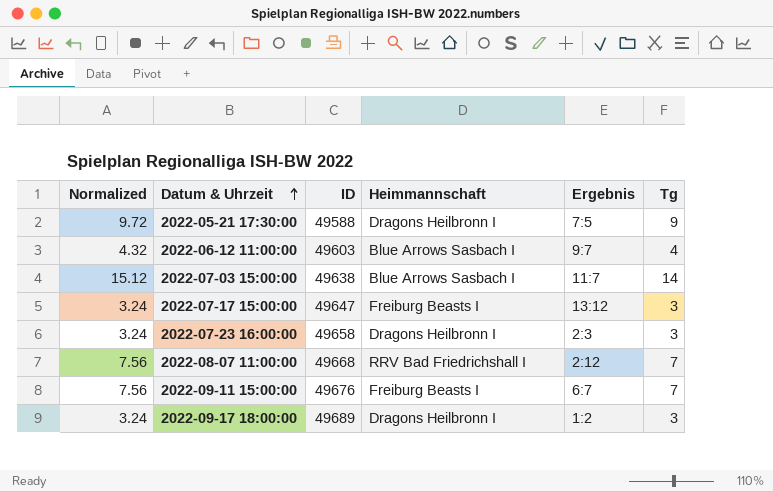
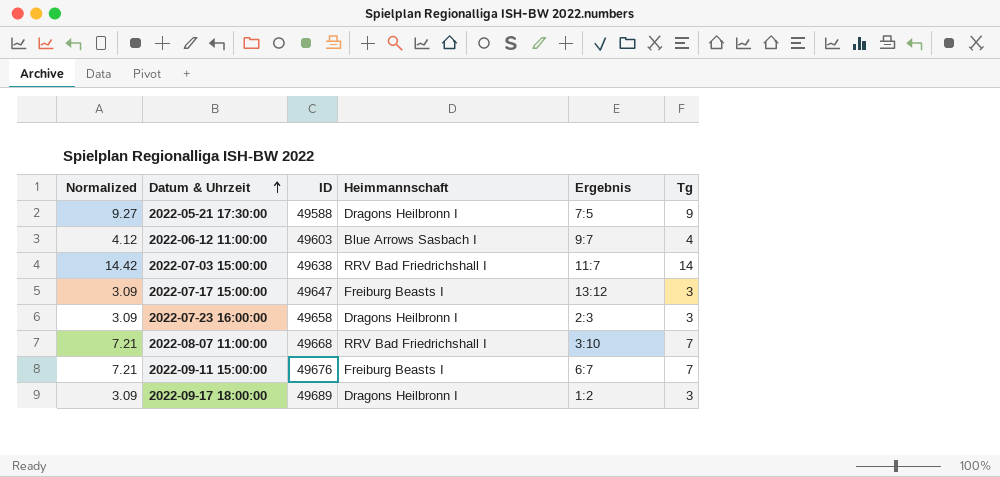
column Normalized | formula: [Tg] * 1.08 -> [Tg] * 1.03
2022-07-03 15:00:00 | Heimmannschaft: Blue Arrows Sasbach I -> RRV Bad Friedrichshall I
2022-08-07 11:00:00 | Ergebnis: 2:12 -> 3:10

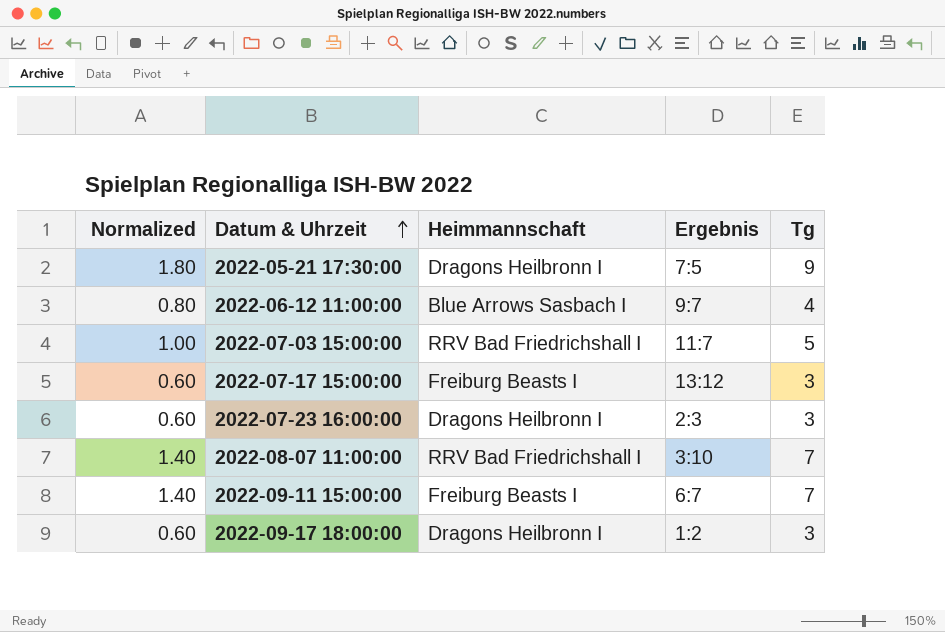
column ID | position: 3 -> none
column Normalized | formula: [Tg] * 1.03 -> [Tg] * 0.2
2022-07-03 15:00:00 | Tg: 14 -> 5

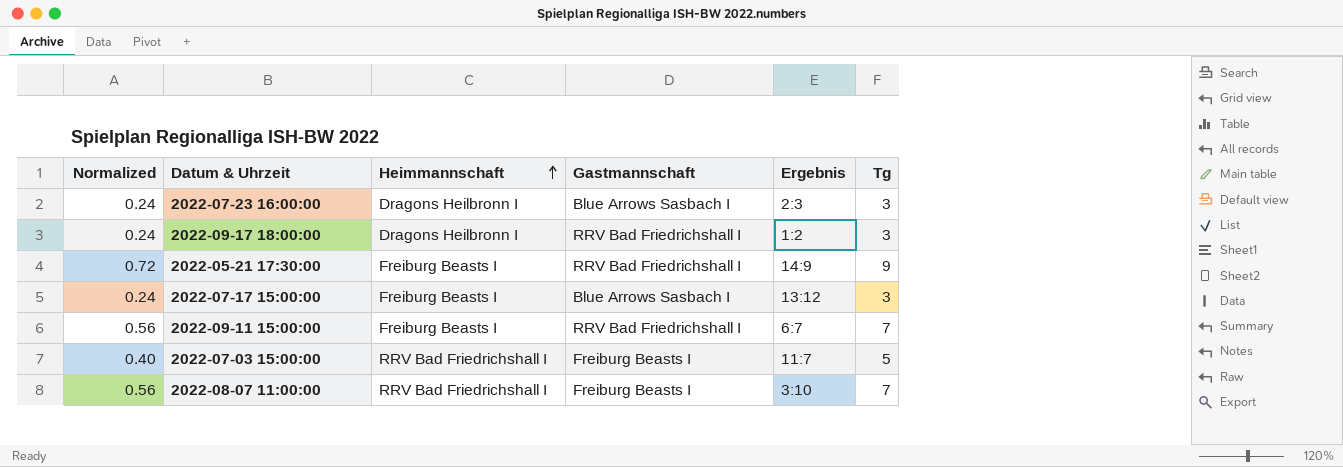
row order: Datum & Uhrzeit ascending -> Heimmannschaft ascending
column Normalized | formula: [Tg] * 0.2 -> [Tg] * 0.08
column Gastmannschaft | position: none -> 4
row 2022-06-12 11:00:00: 0.80 | Blue Arrows Sasbach I | 9:7 | 4 -> none
2022-05-21 17:30:00 | Heimmannschaft: Dragons Heilbronn I -> Freiburg Beasts I
2022-05-21 17:30:00 | Ergebnis: 7:5 -> 14:9

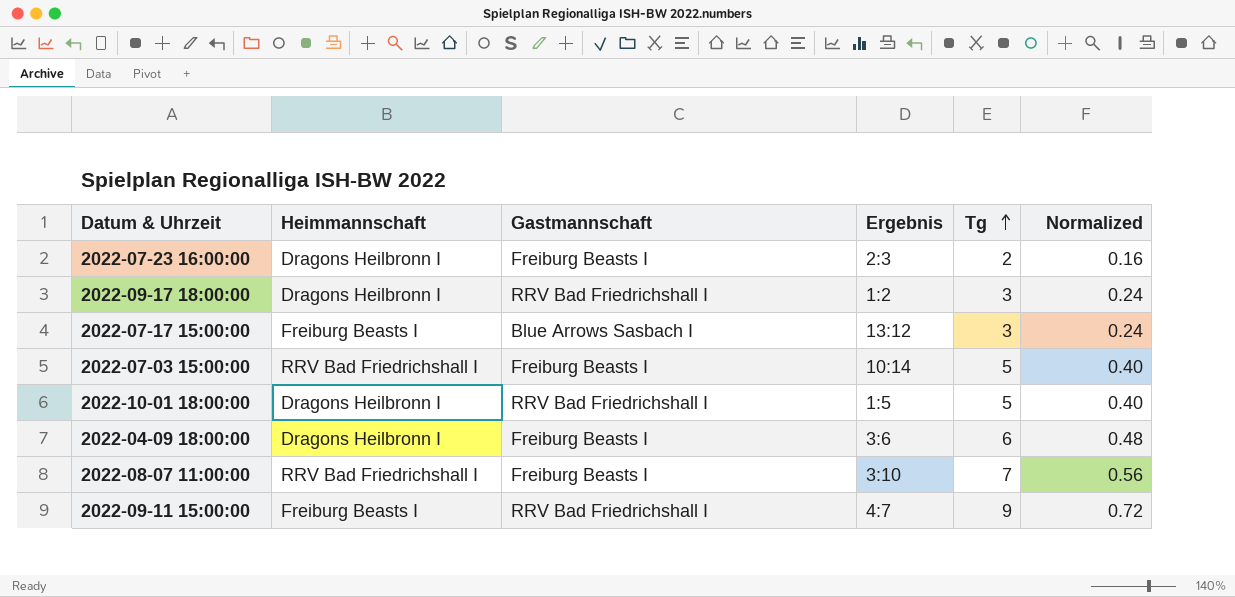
row order: Heimmannschaft ascending -> Tg ascending
column Normalized | position: 1 -> 6
row 2022-05-21 17:30:00: 0.72 | Freiburg Beasts I | RRV Bad Friedrichshall I | 14:9 | 9 -> none
2022-07-23 16:00:00 | Gastmannschaft: Blue Arrows Sasbach I -> Freiburg Beasts I
2022-07-23 16:00:00 | Tg: 3 -> 2
2022-07-23 16:00:00 | Normalized: 0.24 -> 0.16
2022-07-03 15:00:00 | Ergebnis: 11:7 -> 10:14
row 2022-10-01 18:00:00: none -> Dragons Heilbronn I | RRV Bad Friedrichshall I | 1:5 | 5 | 0.40
row 2022-04-09 18:00:00: none -> Dragons Heilbronn I | Freiburg Beasts I | 3:6 | 6 | 0.48
2022-09-11 15:00:00 | Ergebnis: 6:7 -> 4:7
2022-09-11 15:00:00 | Tg: 7 -> 9
2022-09-11 15:00:00 | Normalized: 0.56 -> 0.72

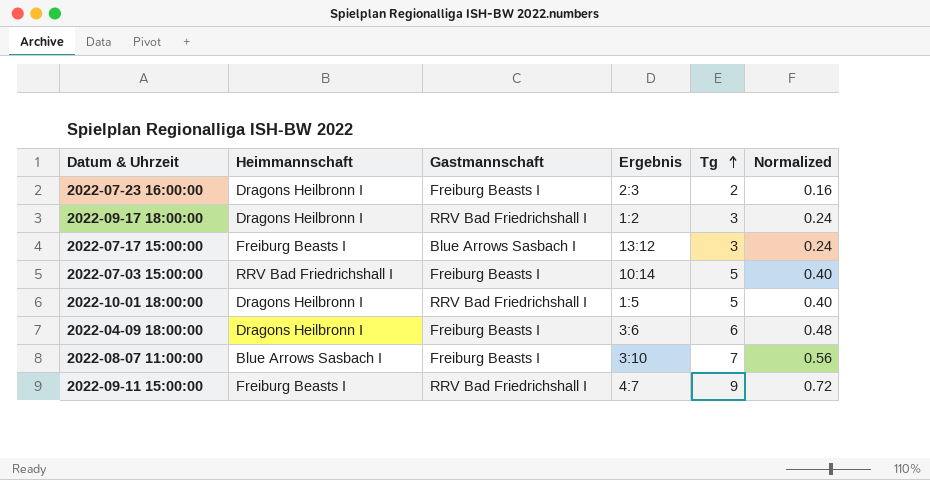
2022-08-07 11:00:00 | Heimmannschaft: RRV Bad Friedrichshall I -> Blue Arrows Sasbach I

